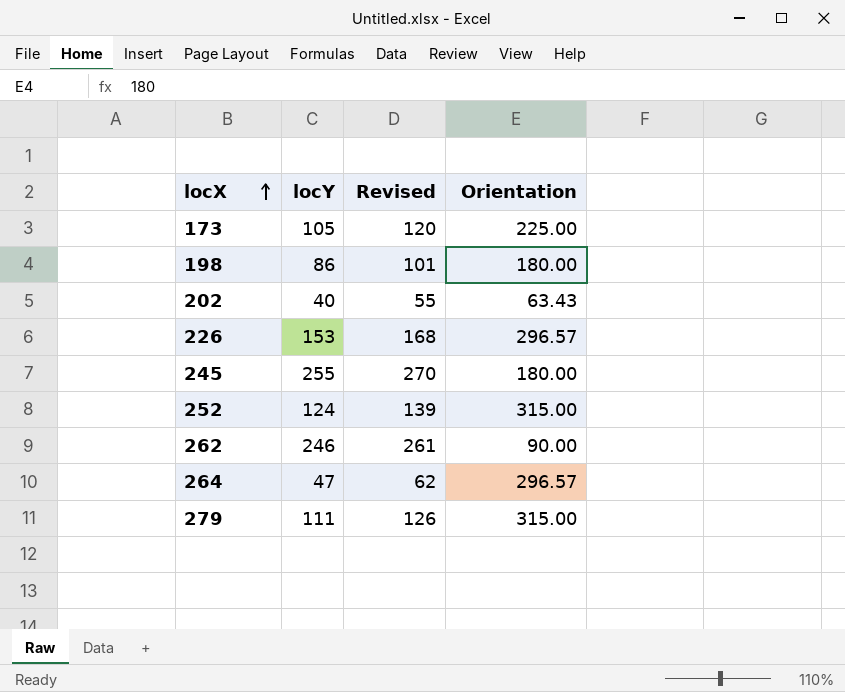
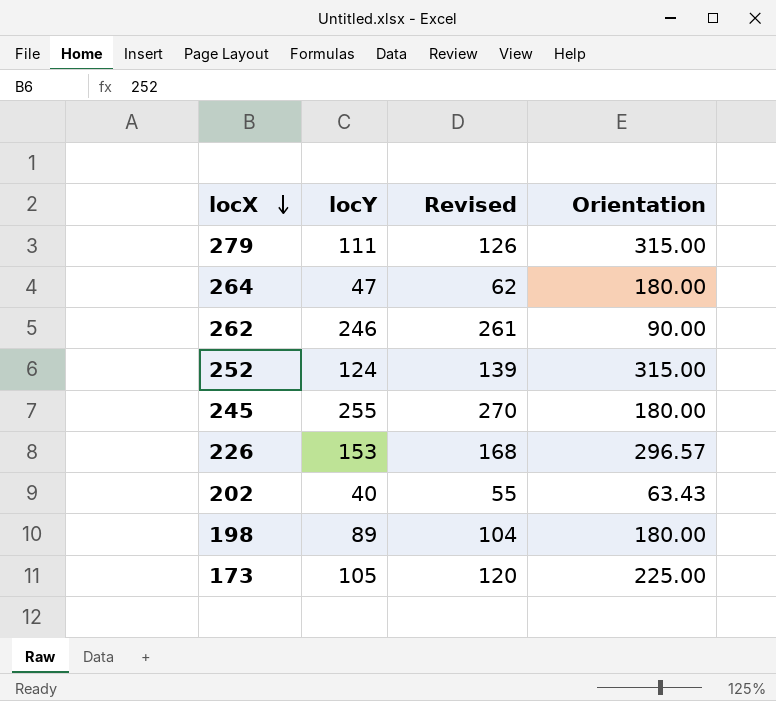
row order: locX ascending -> locX descending
264 | Orientation: 296.57 -> 180.00
198 | locY: 86 -> 89
198 | Revised: 101 -> 104

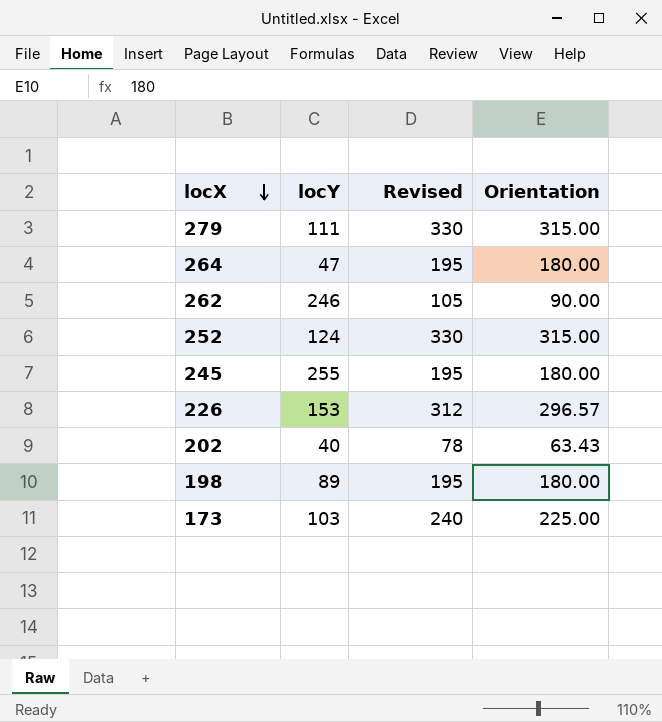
column Revised | formula: [locY] + 15 -> [Orientation] + 15
173 | locY: 105 -> 103

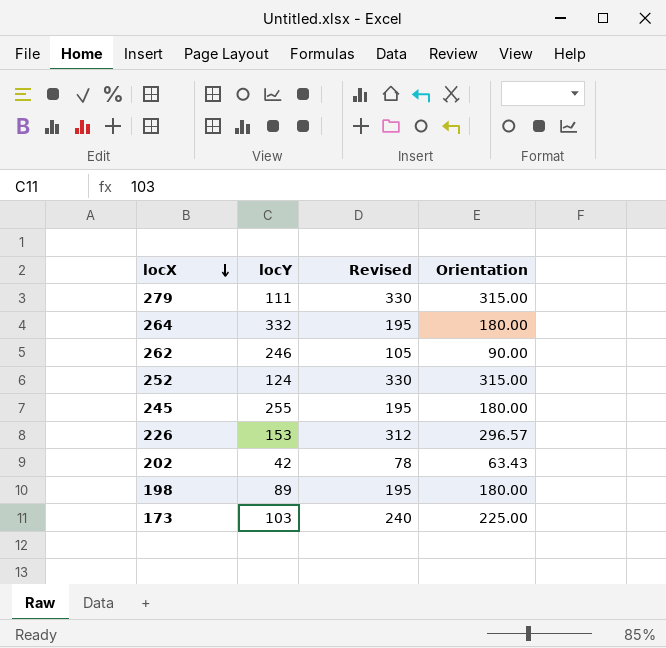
264 | locY: 47 -> 332
202 | locY: 40 -> 42

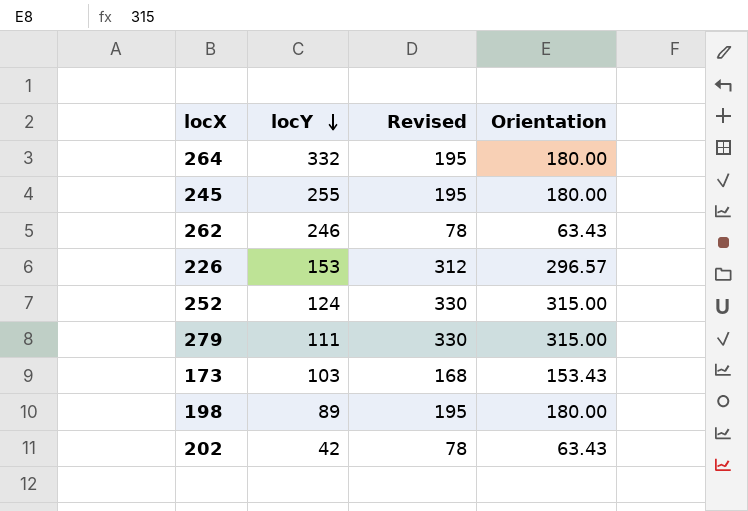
row order: locX descending -> locY descending
262 | Revised: 105 -> 78
262 | Orientation: 90.00 -> 63.43
173 | Revised: 240 -> 168
173 | Orientation: 225.00 -> 153.43

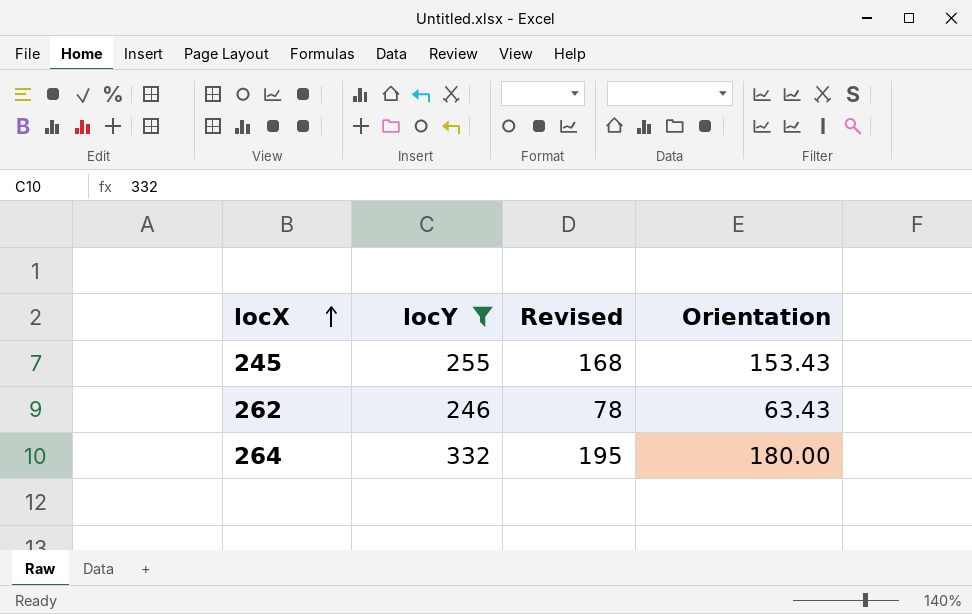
filter: none -> locY >= 246
row order: locY descending -> locX ascending
245 | Revised: 195 -> 168
245 | Orientation: 180.00 -> 153.43

